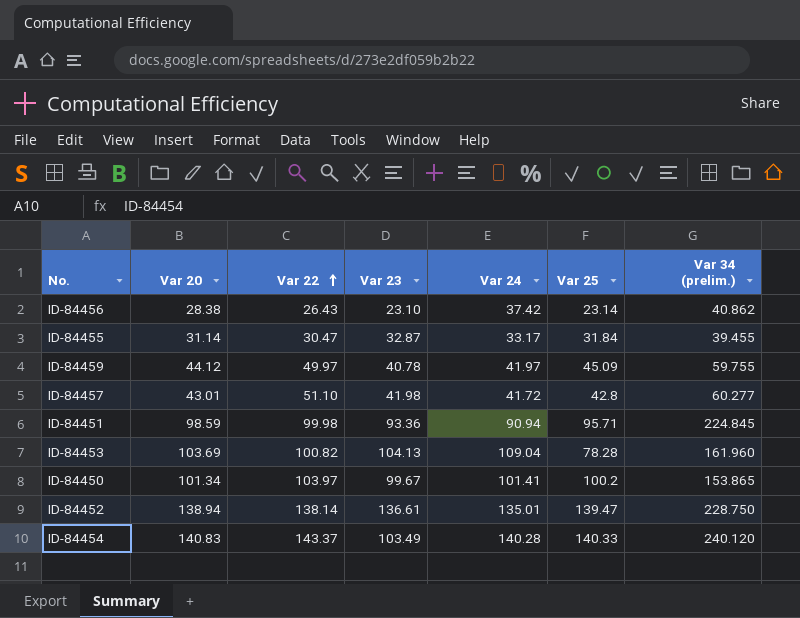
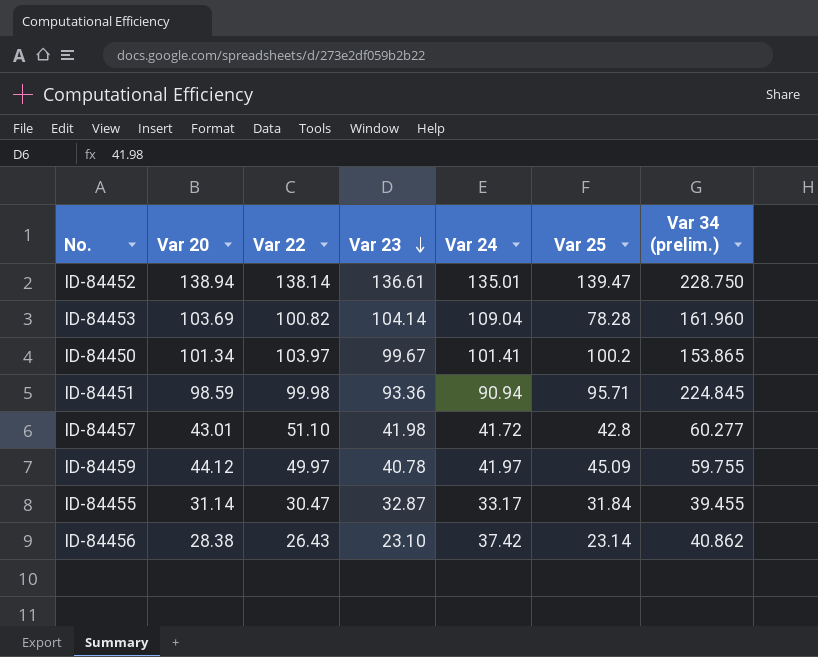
row order: Var 22 ascending -> Var 23 descending
row ID-84454: 140.83 | 143.37 | 103.49 | 140.28 | 140.33 | 240.120 -> none
ID-84453 | Var 23: 104.13 -> 104.14

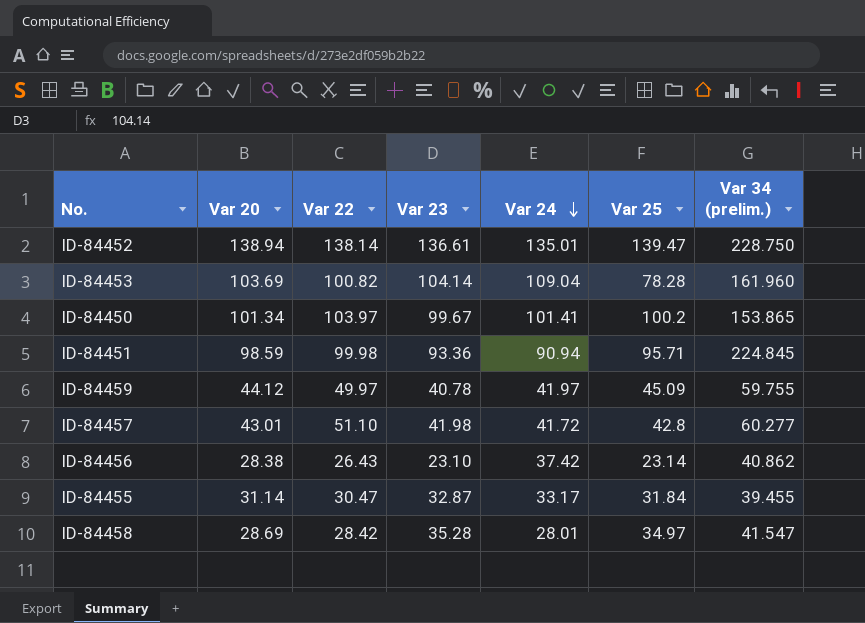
row order: Var 23 descending -> Var 24 descending
row ID-84458: none -> 28.69 | 28.42 | 35.28 | 28.01 | 34.97 | 41.547

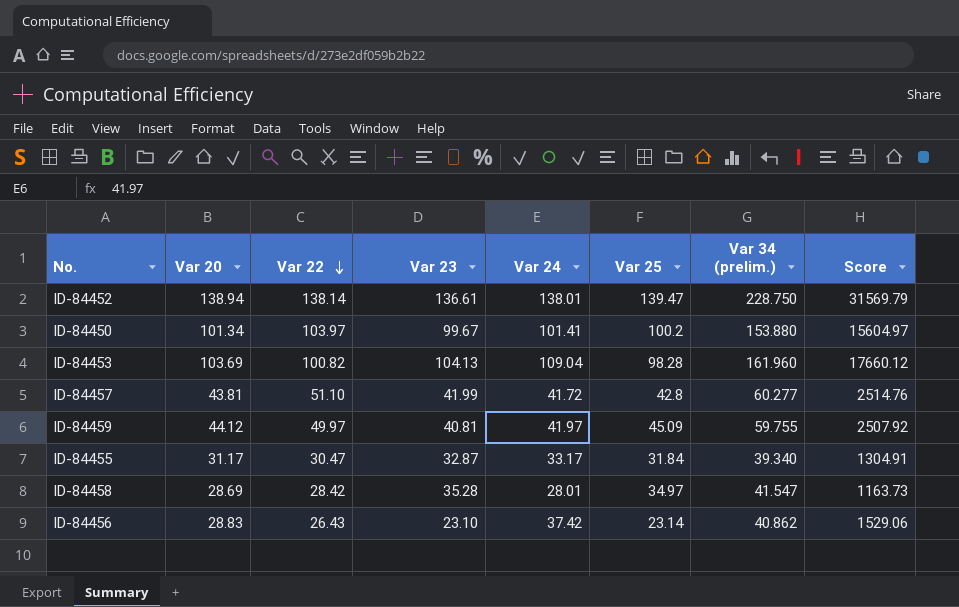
row order: Var 24 descending -> Var 22 descending
column Score | formula: none -> [Var 24] * [Var 34 (prelim.)]
row ID-84451: 98.59 | 99.98 | 93.36 | 90.94 | 95.71 | 224.845 -> none
ID-84452 | Var 24: 135.01 -> 138.01
ID-84450 | Var 34 (prelim.): 153.865 -> 153.880
ID-84453 | Var 23: 104.14 -> 104.13
ID-84453 | Var 25: 78.28 -> 98.28
ID-84457 | Var 20: 43.01 -> 43.81
ID-84457 | Var 23: 41.98 -> 41.99
ID-84459 | Var 23: 40.78 -> 40.81
ID-84455 | Var 20: 31.14 -> 31.17
ID-84455 | Var 34 (prelim.): 39.455 -> 39.340
ID-84456 | Var 20: 28.38 -> 28.83

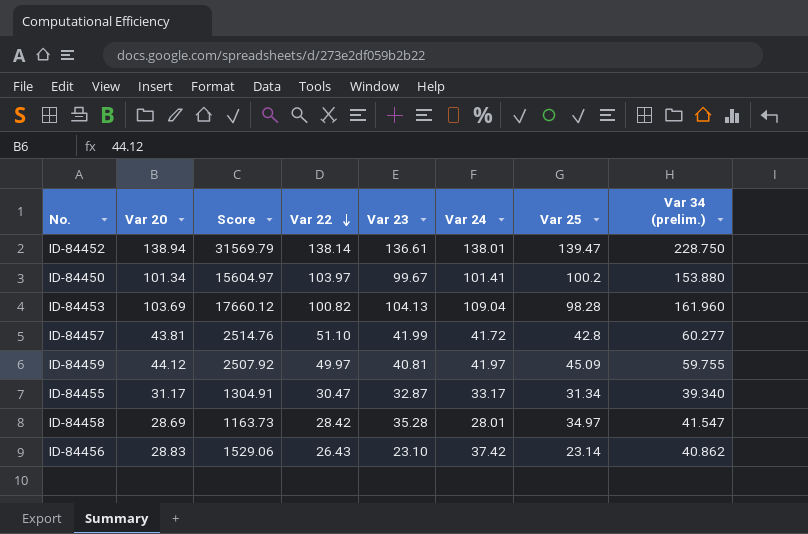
column Score | position: 8 -> 3
ID-84455 | Var 25: 31.84 -> 31.34

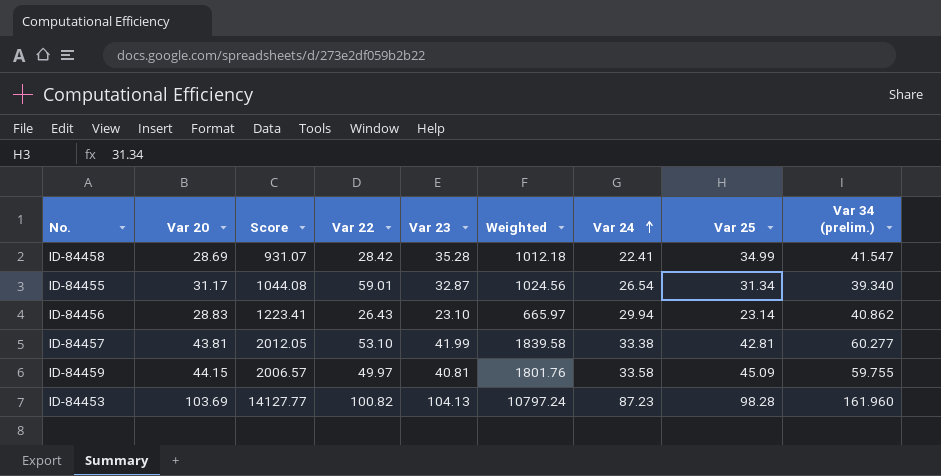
row order: Var 22 descending -> Var 24 ascending
column Weighted | formula: none -> [Var 20] * [Var 23]
row ID-84452: 138.94 | 31569.79 | 138.14 | 136.61 | 138.01 | 139.47 | 228.750 -> none
row ID-84450: 101.34 | 15604.97 | 103.97 | 99.67 | 101.41 | 100.2 | 153.880 -> none
ID-84458 | Score: 1163.73 -> 931.07
ID-84458 | Var 24: 28.01 -> 22.41
ID-84458 | Var 25: 34.97 -> 34.99
ID-84455 | Score: 1304.91 -> 1044.08
ID-84455 | Var 22: 30.47 -> 59.01
ID-84455 | Var 24: 33.17 -> 26.54
ID-84456 | Score: 1529.06 -> 1223.41
ID-84456 | Var 24: 37.42 -> 29.94
ID-84457 | Score: 2514.76 -> 2012.05
ID-84457 | Var 22: 51.10 -> 53.10
ID-84457 | Var 24: 41.72 -> 33.38
ID-84457 | Var 25: 42.8 -> 42.81
ID-84459 | Var 20: 44.12 -> 44.15
ID-84459 | Score: 2507.92 -> 2006.57
ID-84459 | Var 24: 41.97 -> 33.58
ID-84453 | Score: 17660.12 -> 14127.77
ID-84453 | Var 24: 109.04 -> 87.23

